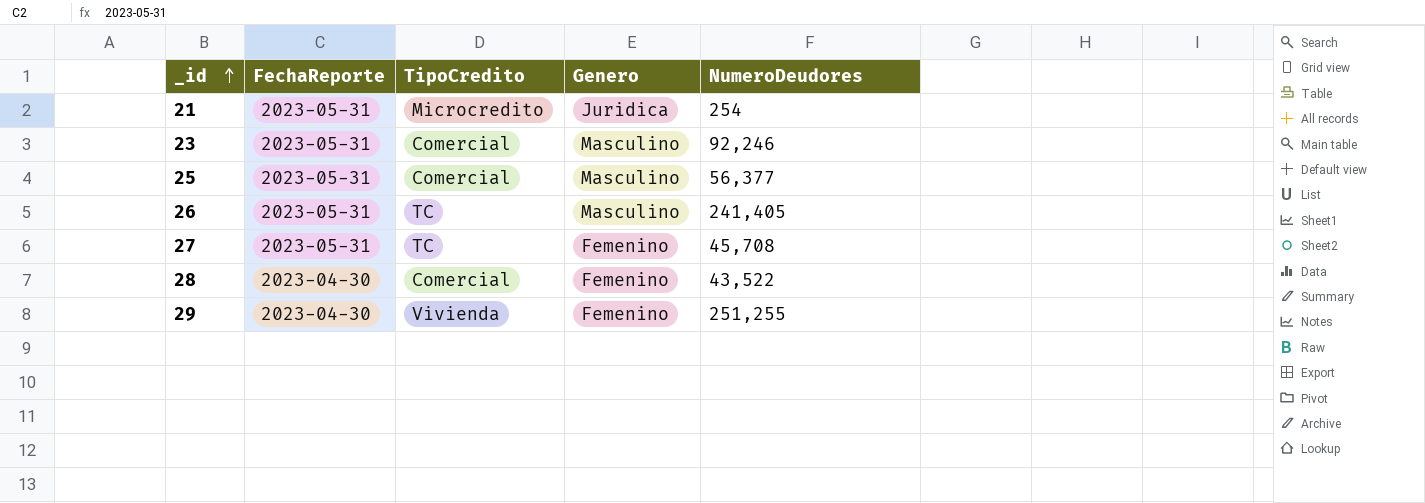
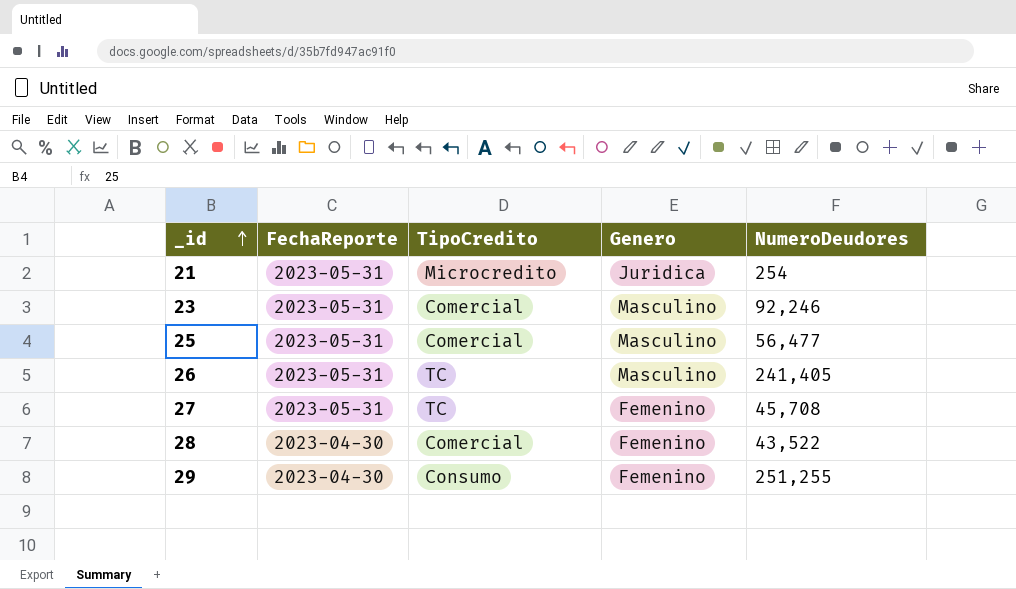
25 | NumeroDeudores: 56,377 -> 56,477
29 | TipoCredito: Vivienda -> Consumo

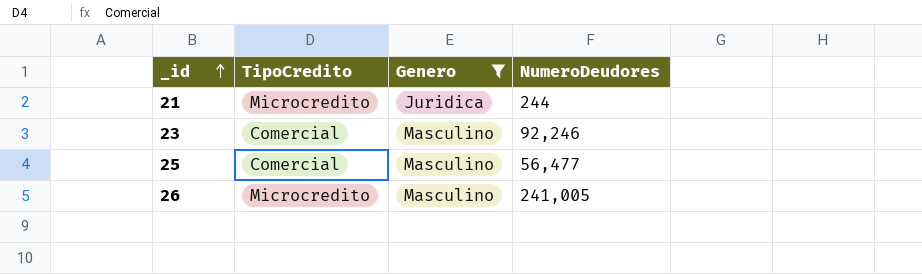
filter: none -> Genero != Femenino
column FechaReporte | position: 2 -> none
21 | NumeroDeudores: 254 -> 244
26 | TipoCredito: TC -> Microcredito
26 | NumeroDeudores: 241,405 -> 241,005

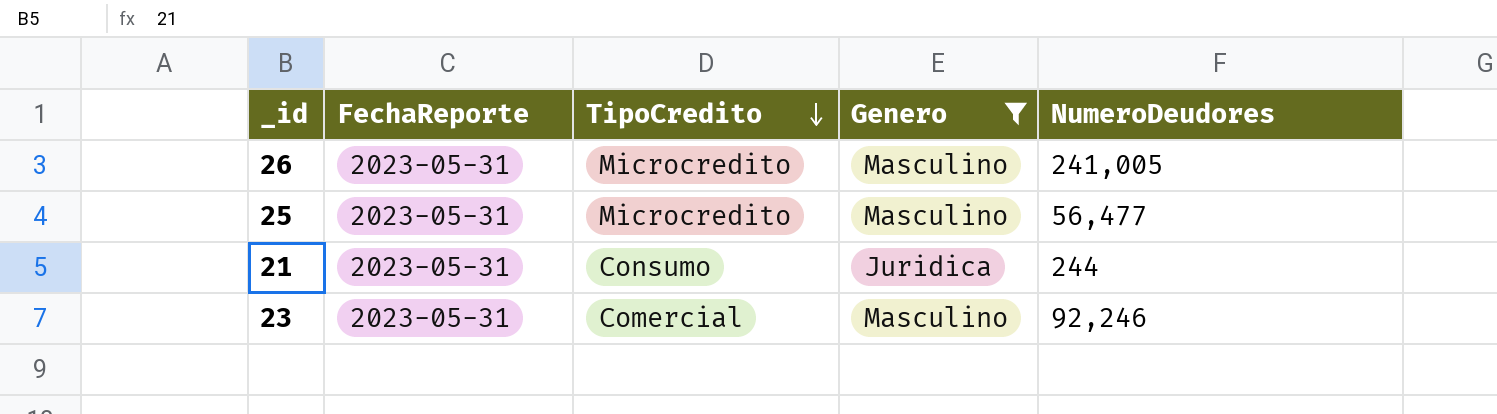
row order: _id ascending -> TipoCredito descending
column FechaReporte | position: none -> 2
25 | TipoCredito: Comercial -> Microcredito
21 | TipoCredito: Microcredito -> Consumo

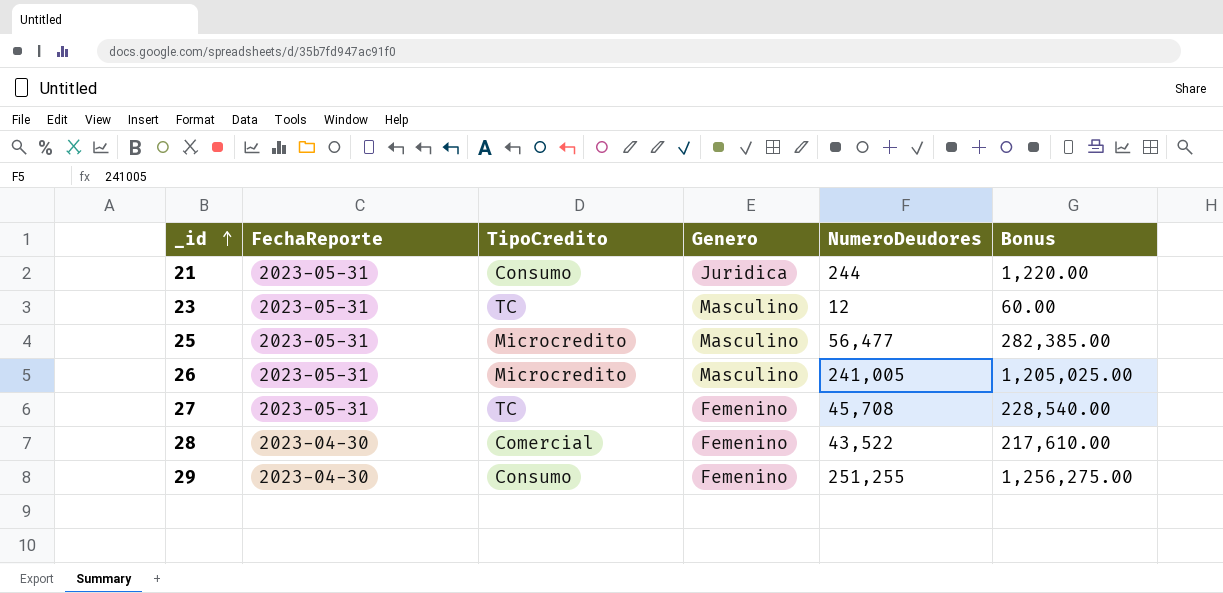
filter: Genero != Femenino -> none
row order: TipoCredito descending -> _id ascending
column Bonus | formula: none -> [NumeroDeudores] * 5
23 | TipoCredito: Comercial -> TC
23 | NumeroDeudores: 92,246 -> 12

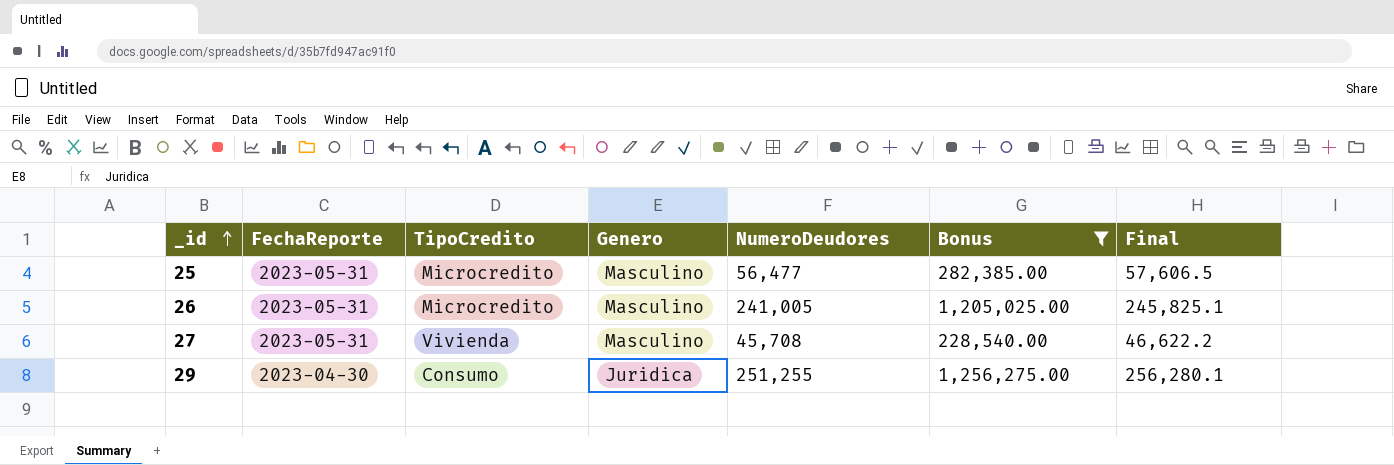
filter: none -> Bonus >= 228,540.00
column Final | formula: none -> [NumeroDeudores] * 1.02
27 | TipoCredito: TC -> Vivienda
27 | Genero: Femenino -> Masculino
29 | Genero: Femenino -> Juridica

